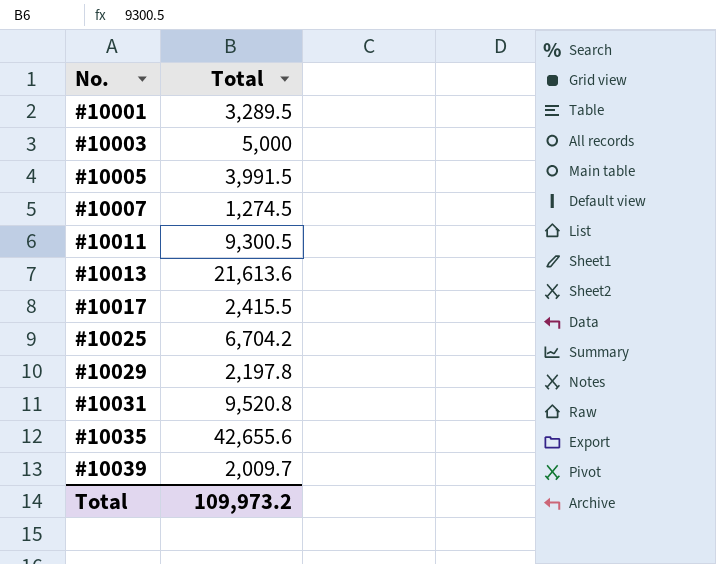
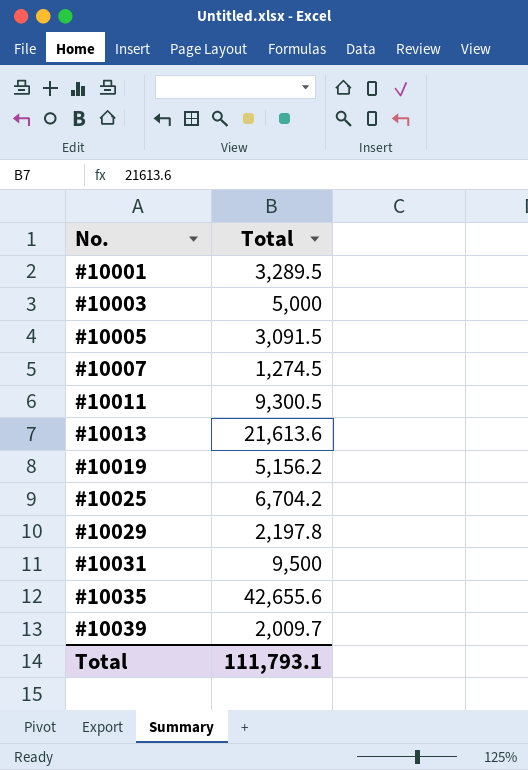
row #10017: 2,415.5 -> none
#10005 | Total: 3,991.5 -> 3,091.5
row #10019: none -> 5,156.2
#10031 | Total: 9,520.8 -> 9,500
Total | Total: 109,973.2 -> 111,793.1

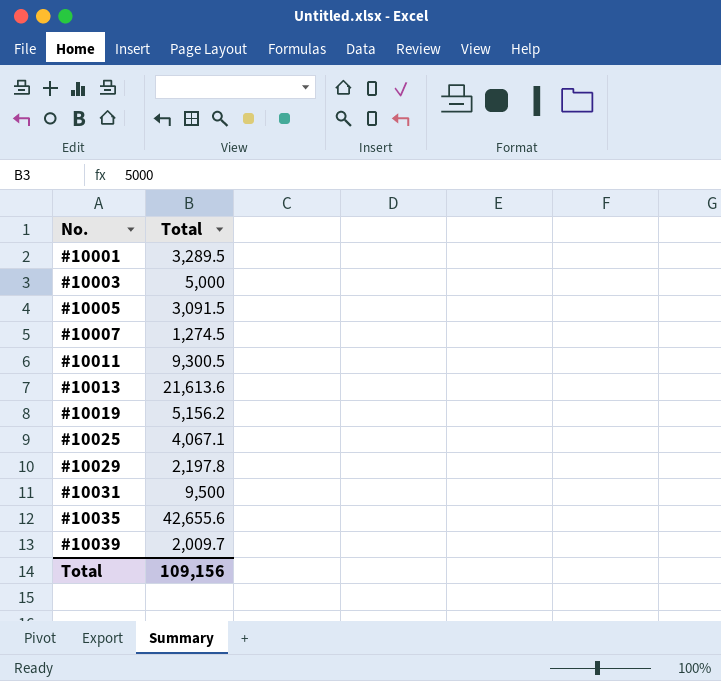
#10025 | Total: 6,704.2 -> 4,067.1
Total | Total: 111,793.1 -> 109,156

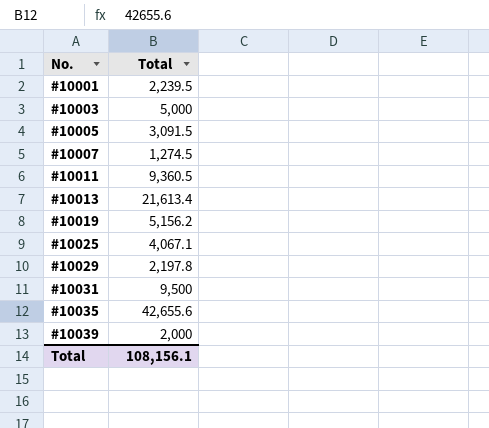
#10001 | Total: 3,289.5 -> 2,239.5
#10011 | Total: 9,300.5 -> 9,360.5
#10013 | Total: 21,613.6 -> 21,613.4
#10039 | Total: 2,009.7 -> 2,000
Total | Total: 109,156 -> 108,156.1

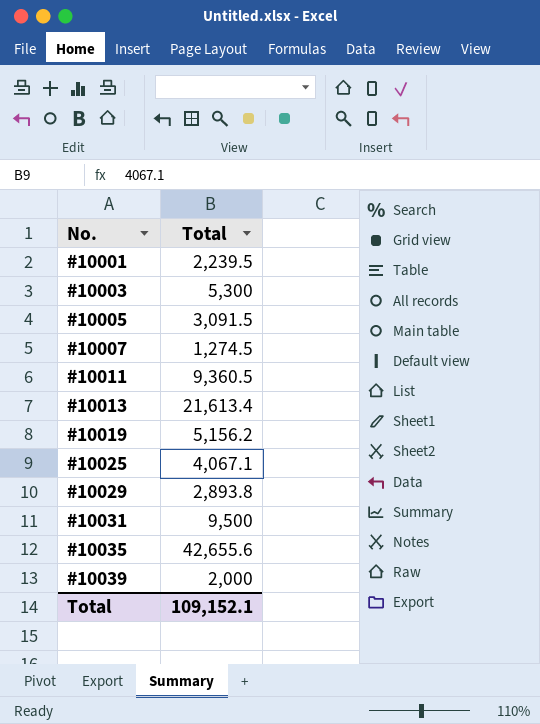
#10003 | Total: 5,000 -> 5,300
#10029 | Total: 2,197.8 -> 2,893.8
Total | Total: 108,156.1 -> 109,152.1

